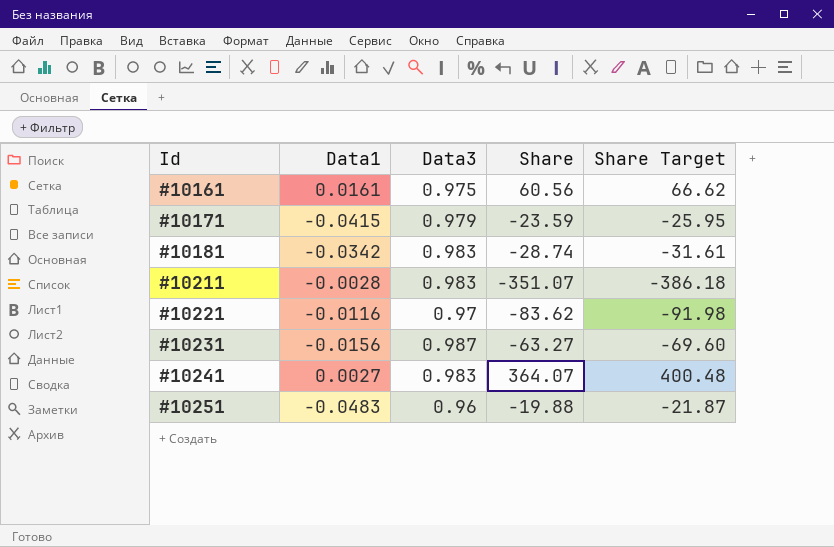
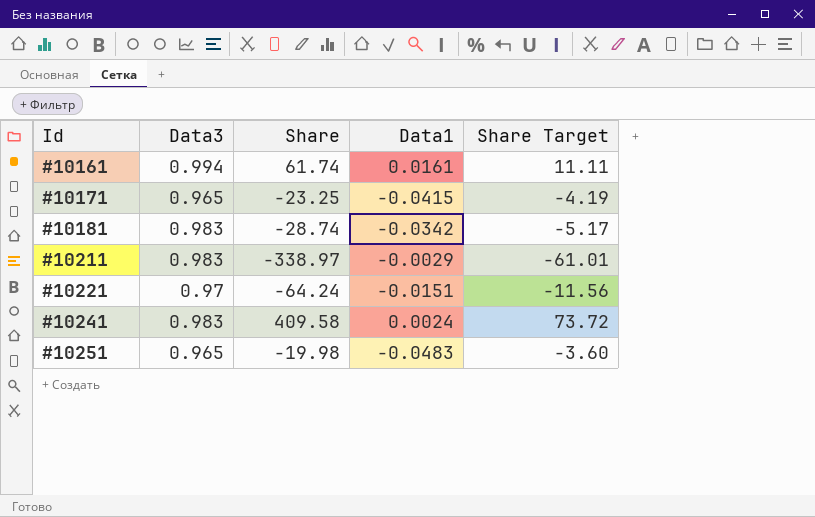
column Data1 | position: 2 -> 4
column Share Target | formula: [Share] * 1.1 -> [Share] * 0.18
row #10231: -0.0156 | 0.987 | -63.27 | -69.60 -> none
#10161 | Data3: 0.975 -> 0.994
#10161 | Share: 60.56 -> 61.74
#10171 | Data3: 0.979 -> 0.965
#10171 | Share: -23.59 -> -23.25
#10211 | Share: -351.07 -> -338.97
#10211 | Data1: -0.0028 -> -0.0029
#10221 | Share: -83.62 -> -64.24
#10221 | Data1: -0.0116 -> -0.0151
#10241 | Share: 364.07 -> 409.58
#10241 | Data1: 0.0027 -> 0.0024
#10251 | Data3: 0.96 -> 0.965
#10251 | Share: -19.88 -> -19.98

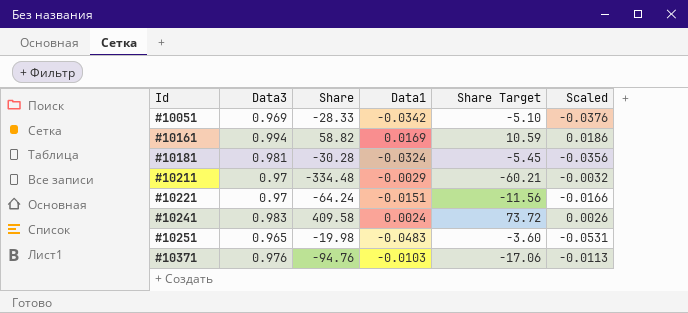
column Scaled | formula: none -> [Data1] * 1.1
row #10171: 0.965 | -23.25 | -0.0415 | -4.19 -> none
row #10051: none -> 0.969 | -28.33 | -0.0342 | -5.10 | -0.0376
#10161 | Share: 61.74 -> 58.82
#10161 | Data1: 0.0161 -> 0.0169
#10161 | Share Target: 11.11 -> 10.59
#10181 | Data3: 0.983 -> 0.981
#10181 | Share: -28.74 -> -30.28
#10181 | Data1: -0.0342 -> -0.0324
#10181 | Share Target: -5.17 -> -5.45
#10211 | Data3: 0.983 -> 0.97
#10211 | Share: -338.97 -> -334.48
#10211 | Share Target: -61.01 -> -60.21
row #10371: none -> 0.976 | -94.76 | -0.0103 | -17.06 | -0.0113

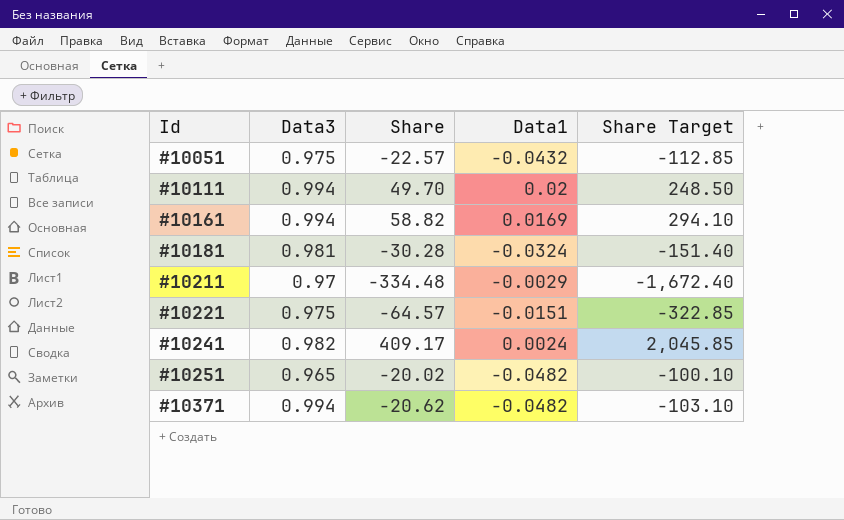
column Scaled | formula: [Data1] * 1.1 -> none
column Share Target | formula: [Share] * 0.18 -> [Share] * 5
#10051 | Data3: 0.969 -> 0.975
#10051 | Share: -28.33 -> -22.57
#10051 | Data1: -0.0342 -> -0.0432
row #10111: none -> 0.994 | 49.70 | 0.02 | 248.50
#10221 | Data3: 0.97 -> 0.975
#10221 | Share: -64.24 -> -64.57
#10241 | Data3: 0.983 -> 0.982
#10241 | Share: 409.58 -> 409.17
#10251 | Share: -19.98 -> -20.02
#10251 | Data1: -0.0483 -> -0.0482
#10371 | Data3: 0.976 -> 0.994
#10371 | Share: -94.76 -> -20.62
#10371 | Data1: -0.0103 -> -0.0482

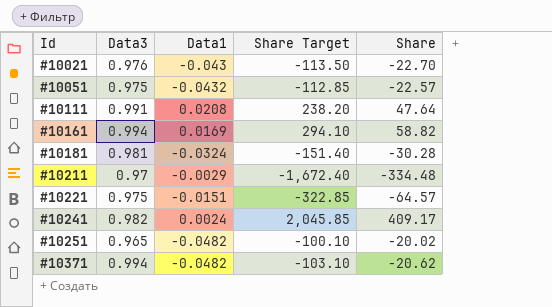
column Share | position: 3 -> 5
row #10021: none -> 0.976 | -0.043 | -113.50 | -22.70
#10111 | Data3: 0.994 -> 0.991
#10111 | Data1: 0.02 -> 0.0208
#10111 | Share Target: 248.50 -> 238.20
#10111 | Share: 49.70 -> 47.64

